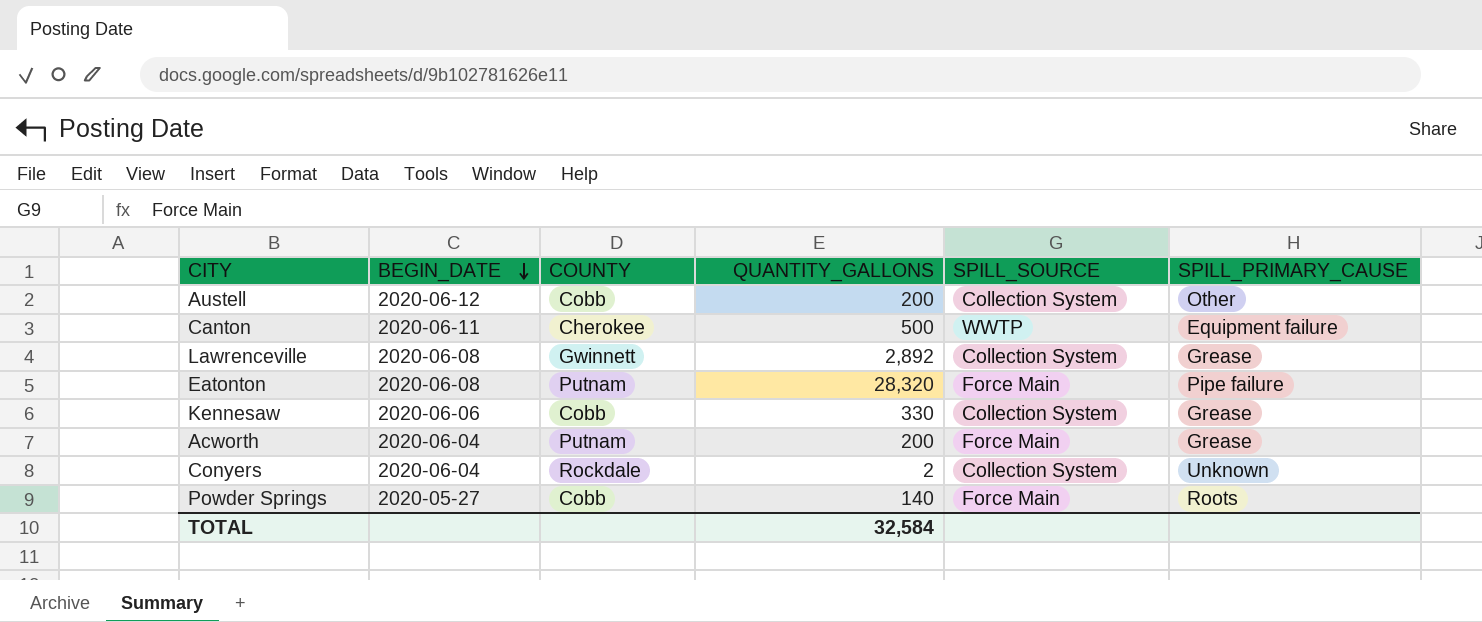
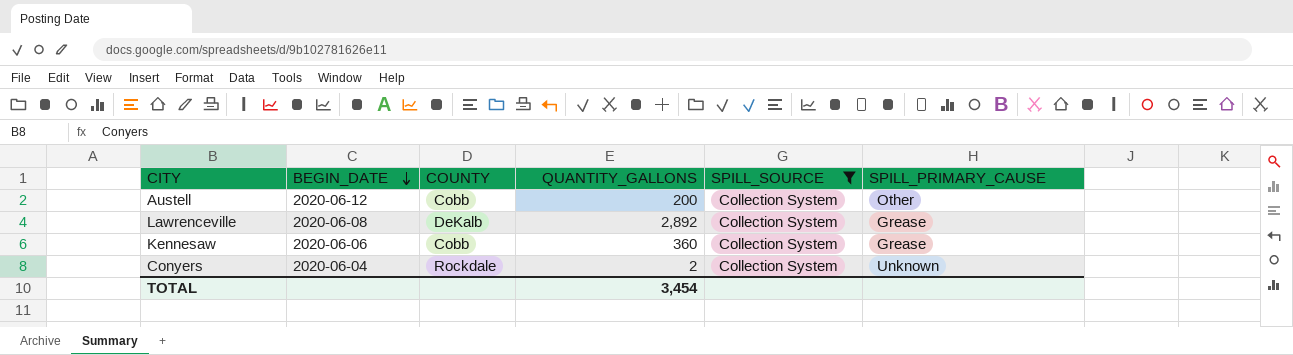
filter: none -> SPILL_SOURCE = Collection System
Lawrenceville | COUNTY: Gwinnett -> DeKalb
Kennesaw | QUANTITY_GALLONS: 330 -> 360
TOTAL | QUANTITY_GALLONS: 32,584 -> 3,454

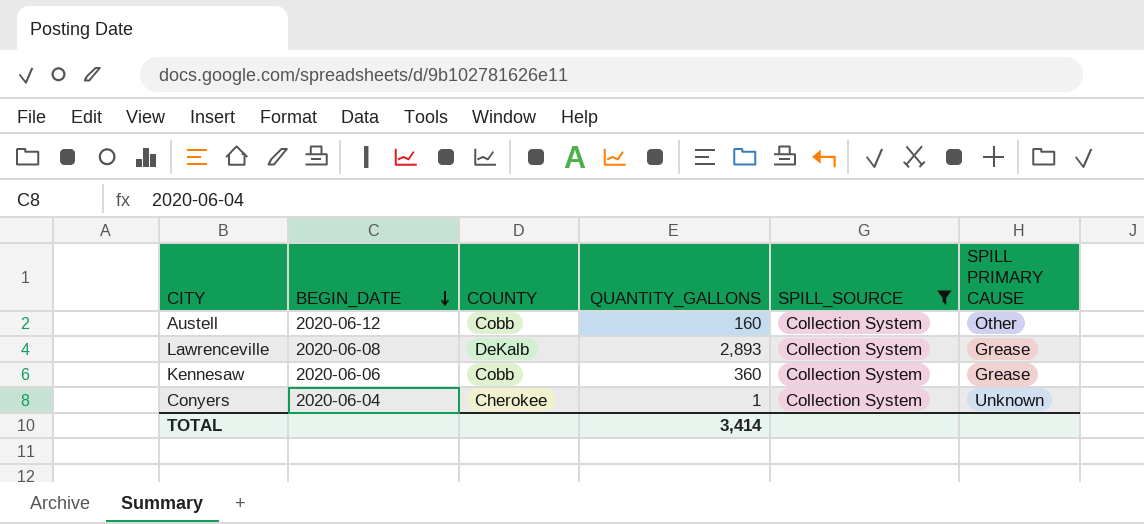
column name: SPILL_PRIMARY_CAUSE -> SPILL PRIMARY CAUSE
Austell | QUANTITY_GALLONS: 200 -> 160
Lawrenceville | QUANTITY_GALLONS: 2,892 -> 2,893
Conyers | COUNTY: Rockdale -> Cherokee
Conyers | QUANTITY_GALLONS: 2 -> 1
TOTAL | QUANTITY_GALLONS: 3,454 -> 3,414

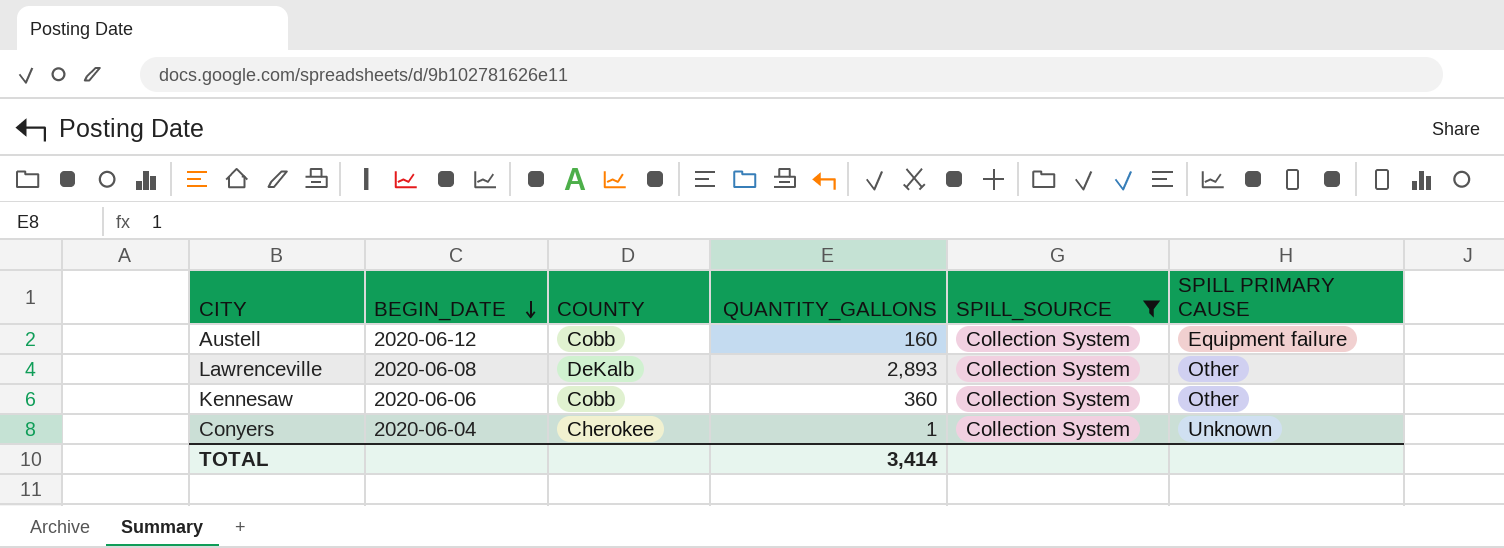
Austell | SPILL PRIMARY CAUSE: Other -> Equipment failure
Lawrenceville | SPILL PRIMARY CAUSE: Grease -> Other
Kennesaw | SPILL PRIMARY CAUSE: Grease -> Other

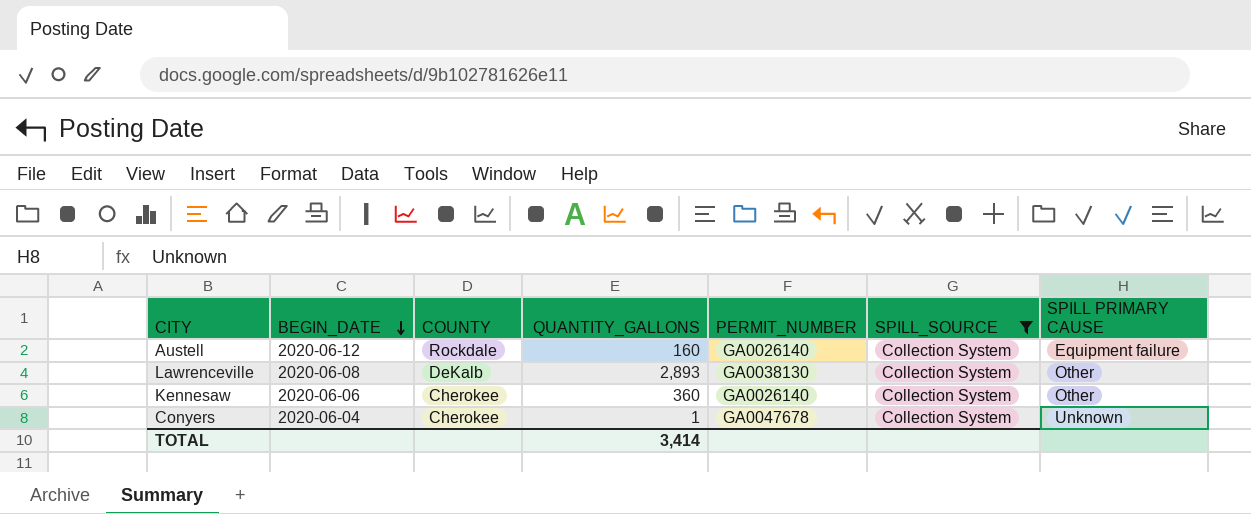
column PERMIT_NUMBER | position: none -> 5
Austell | COUNTY: Cobb -> Rockdale
Kennesaw | COUNTY: Cobb -> Cherokee

